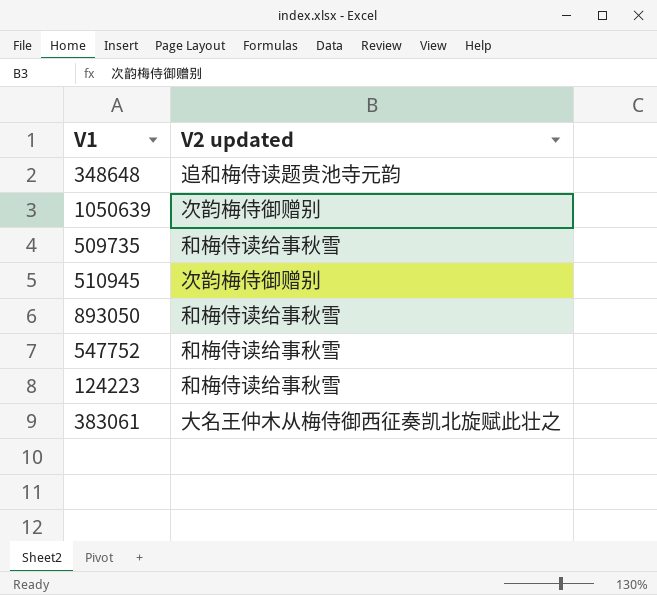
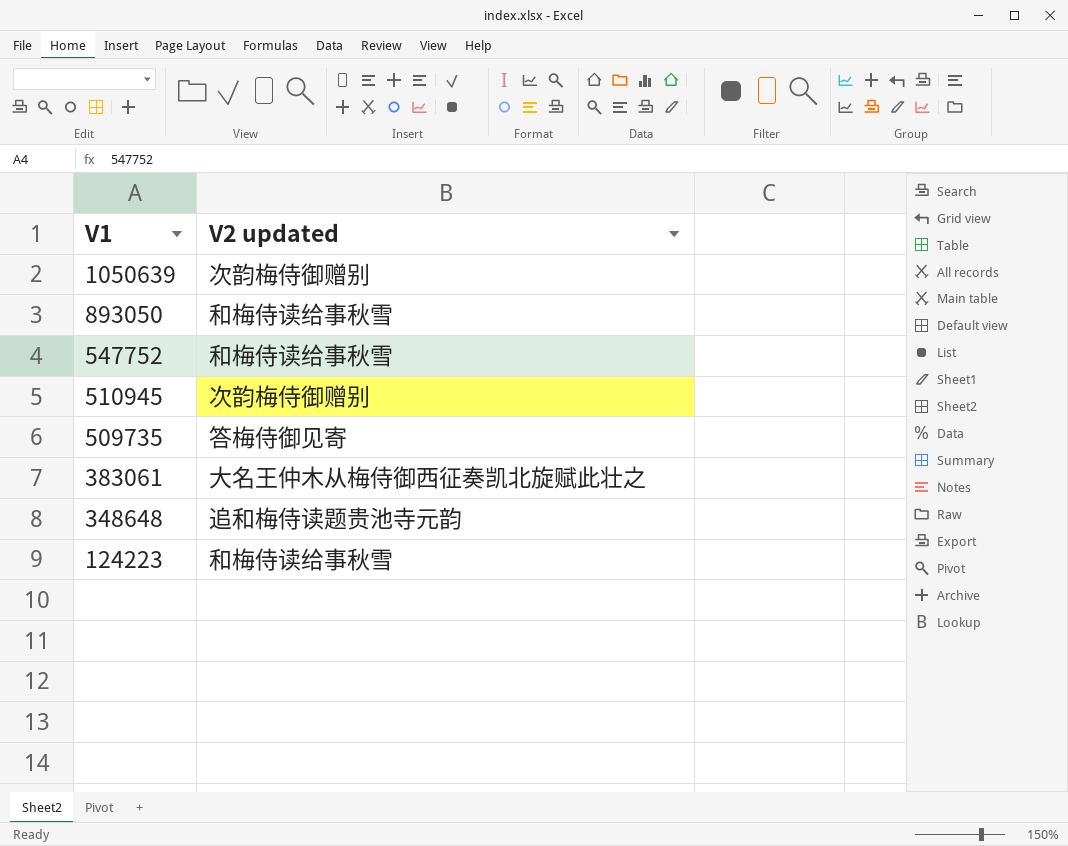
row order: none -> V1 descending
509735 | V2 updated: 和梅侍读给事秋雪 -> 答梅侍御见寄

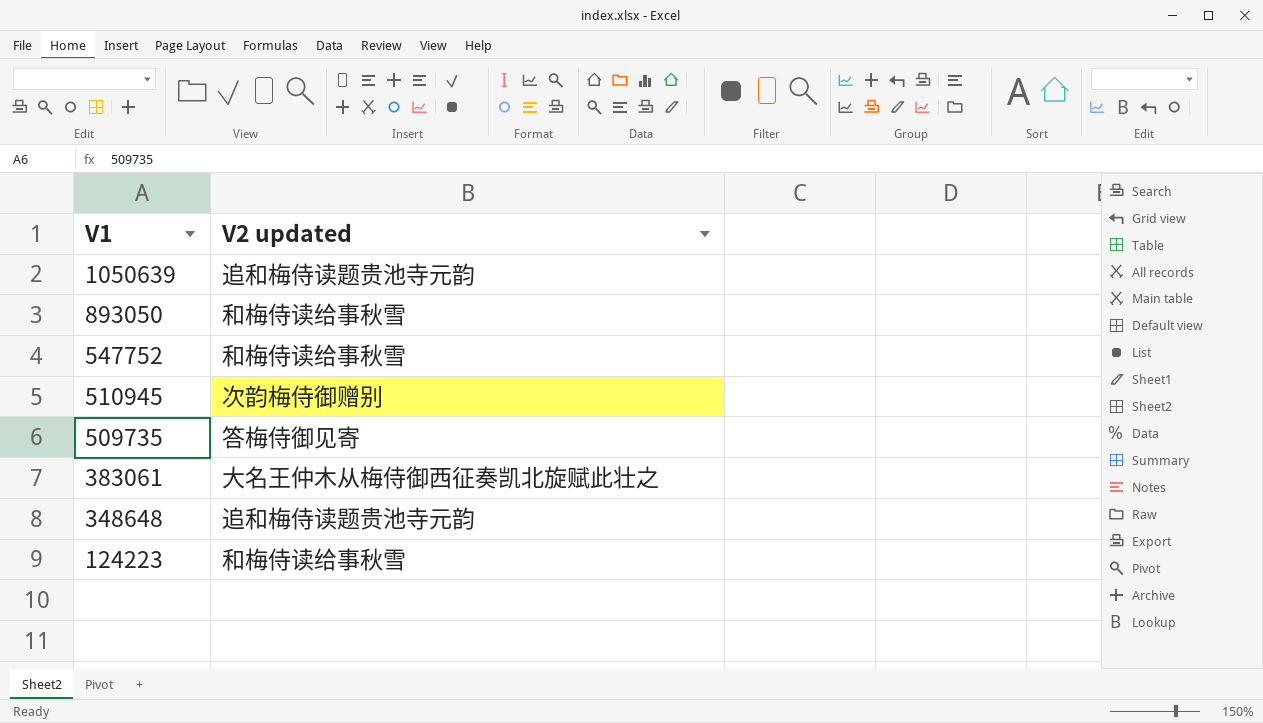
1050639 | V2 updated: 次韵梅侍御赠别 -> 追和梅侍读题贵池寺元韵

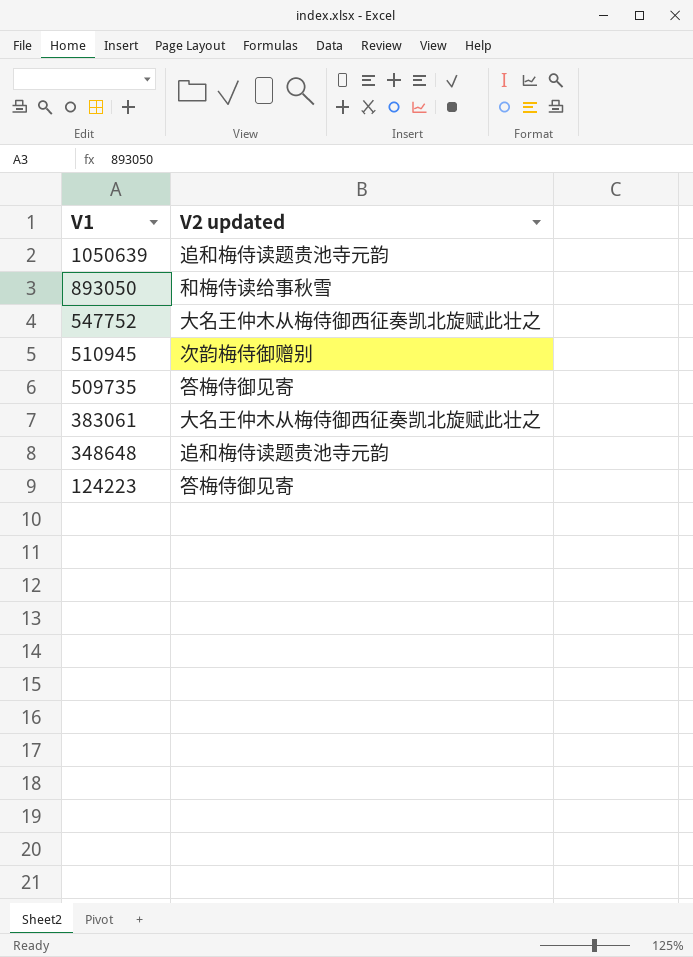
547752 | V2 updated: 和梅侍读给事秋雪 -> 大名王仲木从梅侍御西征奏凯北旋赋此壮之
124223 | V2 updated: 和梅侍读给事秋雪 -> 答梅侍御见寄

